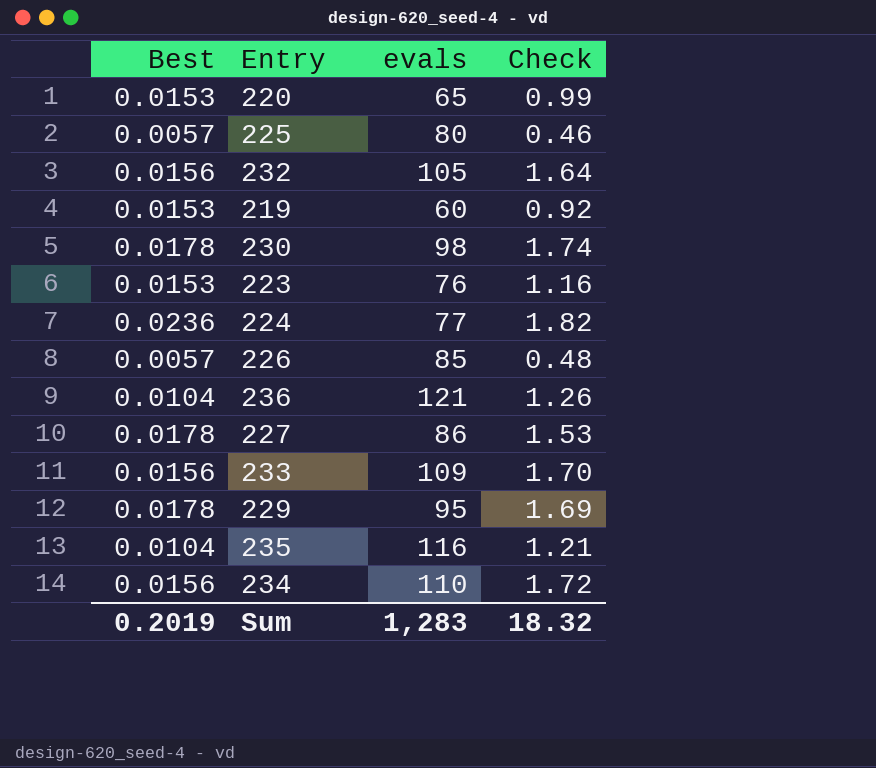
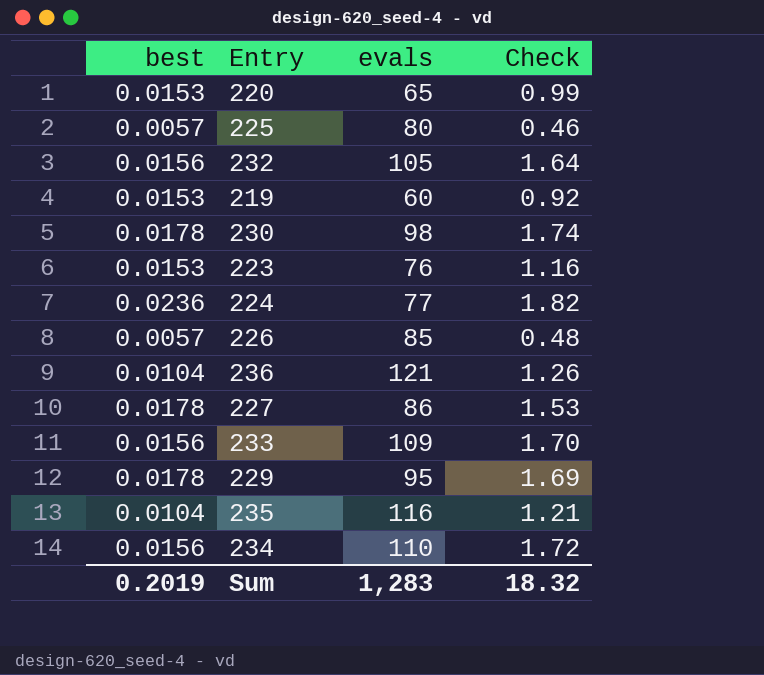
column name: Best -> best

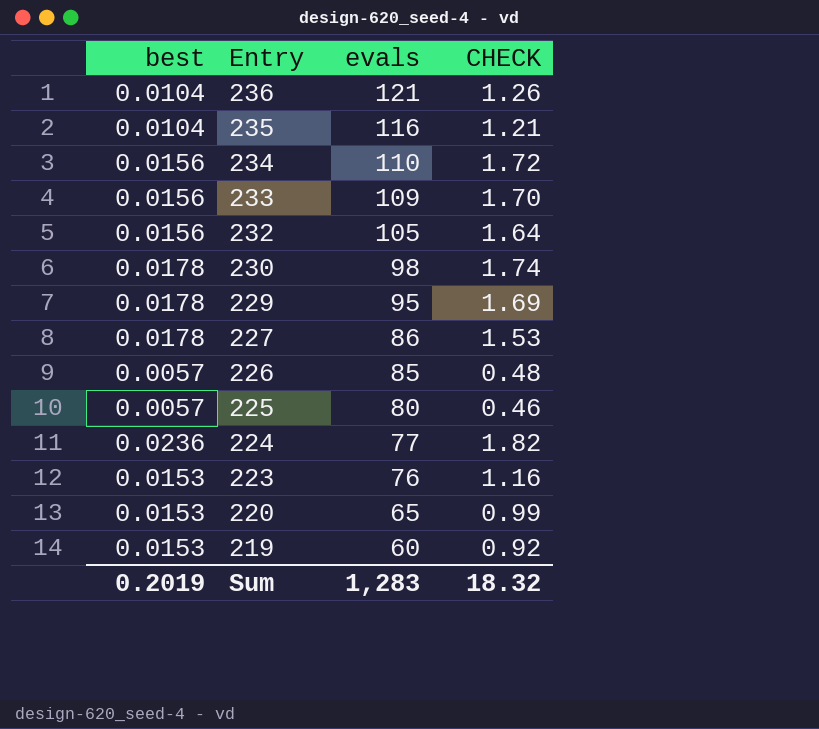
row order: none -> Entry descending
column name: Check -> CHECK

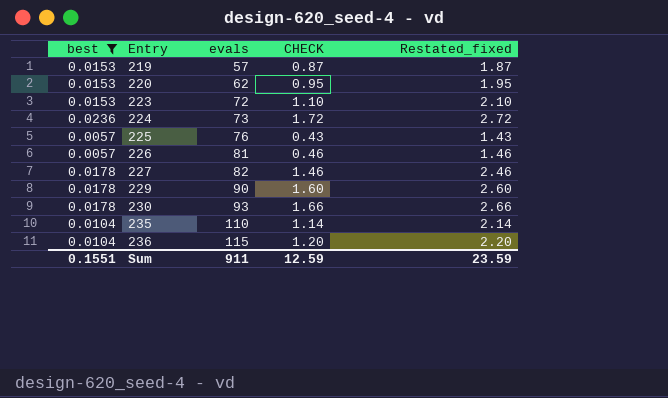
filter: none -> best != 0.0156
row order: Entry descending -> Entry ascending
column Restated_fixed | formula: none -> [CHECK] + 1
219 | evals: 60 -> 57
219 | CHECK: 0.92 -> 0.87
220 | evals: 65 -> 62
220 | CHECK: 0.99 -> 0.95
223 | evals: 76 -> 72
223 | CHECK: 1.16 -> 1.10
224 | evals: 77 -> 73
224 | CHECK: 1.82 -> 1.72
225 | evals: 80 -> 76
225 | CHECK: 0.46 -> 0.43
226 | evals: 85 -> 81
226 | CHECK: 0.48 -> 0.46
227 | evals: 86 -> 82
227 | CHECK: 1.53 -> 1.46
229 | evals: 95 -> 90
229 | CHECK: 1.69 -> 1.60
230 | evals: 98 -> 93
230 | CHECK: 1.74 -> 1.66
235 | evals: 116 -> 110
235 | CHECK: 1.21 -> 1.14
236 | evals: 121 -> 115
236 | CHECK: 1.26 -> 1.20
Sum | best: 0.2019 -> 0.1551
Sum | evals: 1,283 -> 911
Sum | CHECK: 18.32 -> 12.59

